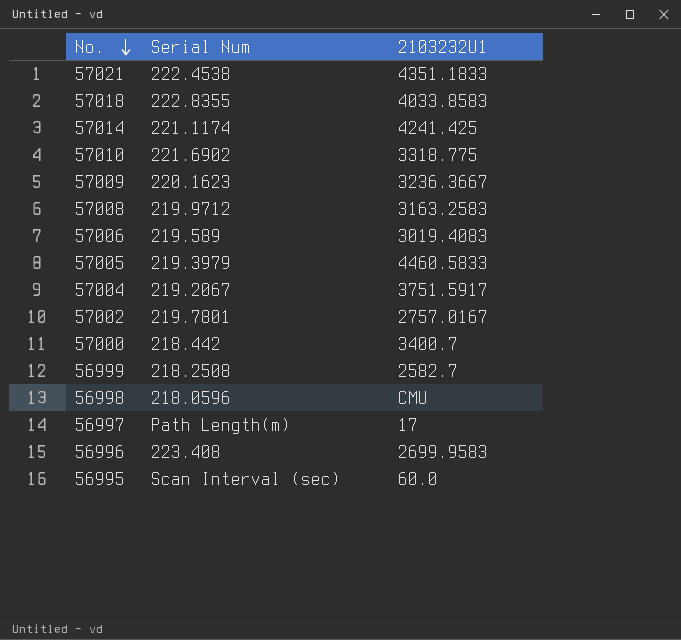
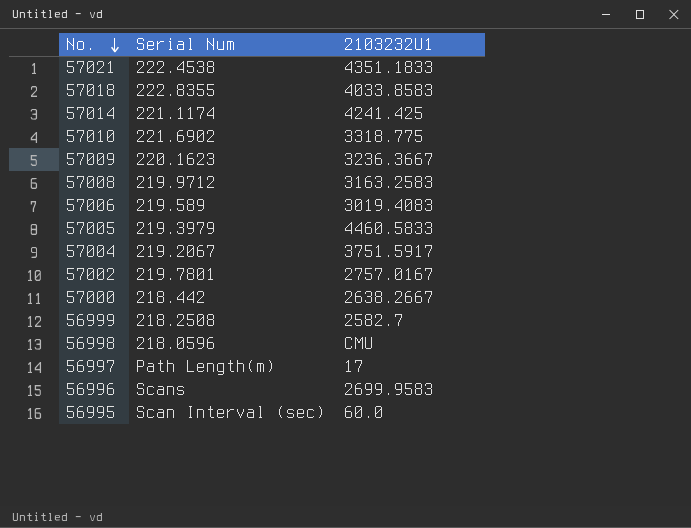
57000 | 2103232U1: 3400.7 -> 2638.2667
56996 | Serial Num: 223.408 -> Scans

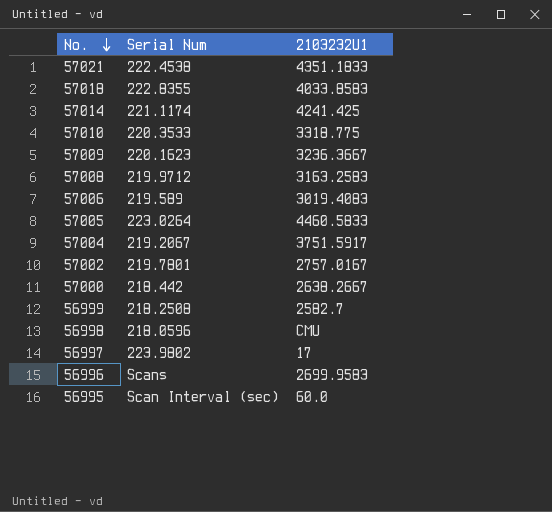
57010 | Serial Num: 221.6902 -> 220.3533
57005 | Serial Num: 219.3979 -> 223.0264
56997 | Serial Num: Path Length(m) -> 223.9802

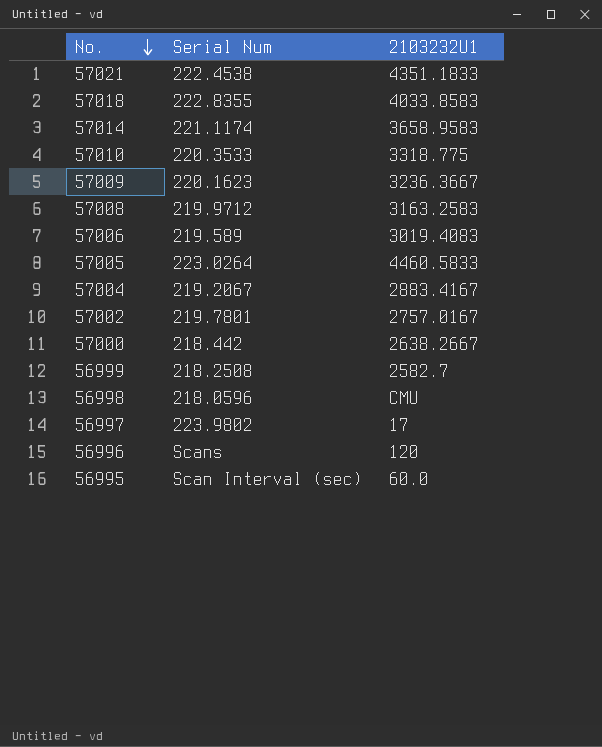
57014 | 2103232U1: 4241.425 -> 3658.9583
57004 | 2103232U1: 3751.5917 -> 2883.4167
56996 | 2103232U1: 2699.9583 -> 120

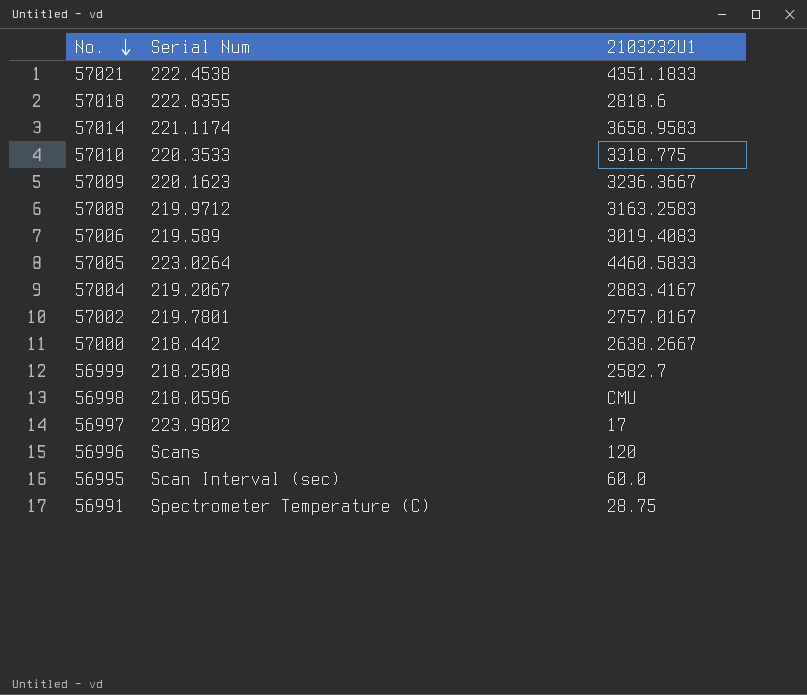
57018 | 2103232U1: 4033.8583 -> 2818.6
row 56991: none -> Spectrometer Temperature (C) | 28.75

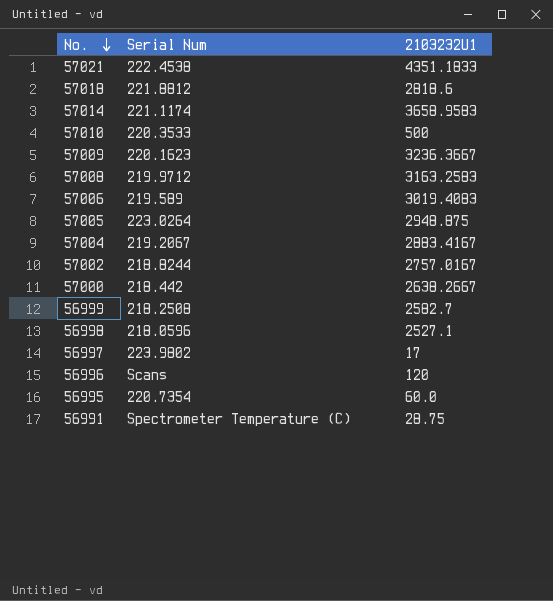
57018 | Serial Num: 222.8355 -> 221.8812
57010 | 2103232U1: 3318.775 -> 500
57005 | 2103232U1: 4460.5833 -> 2948.875
57002 | Serial Num: 219.7801 -> 218.8244
56998 | 2103232U1: CMU -> 2527.1
56995 | Serial Num: Scan Interval (sec) -> 220.7354

